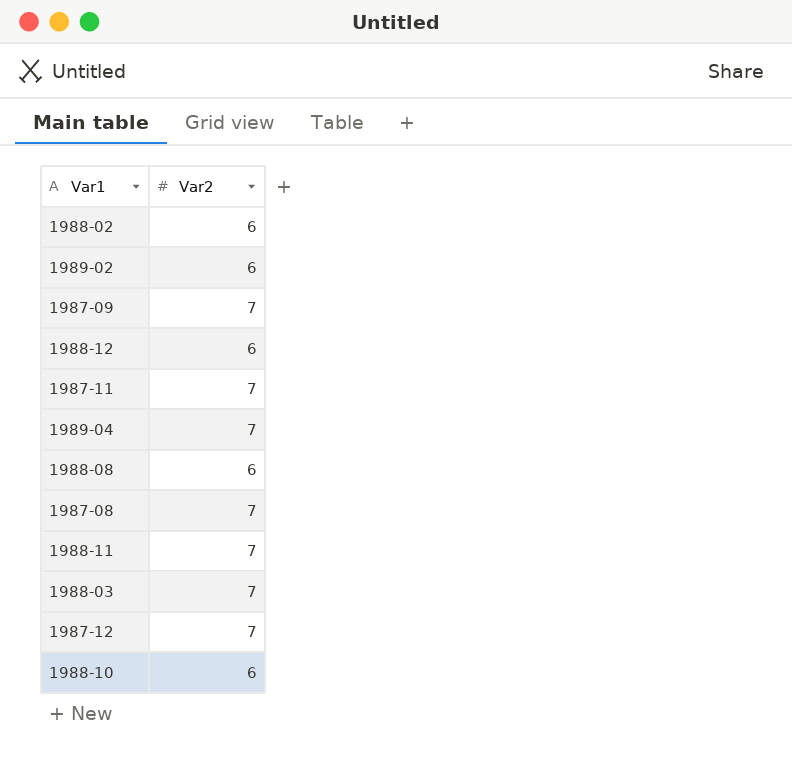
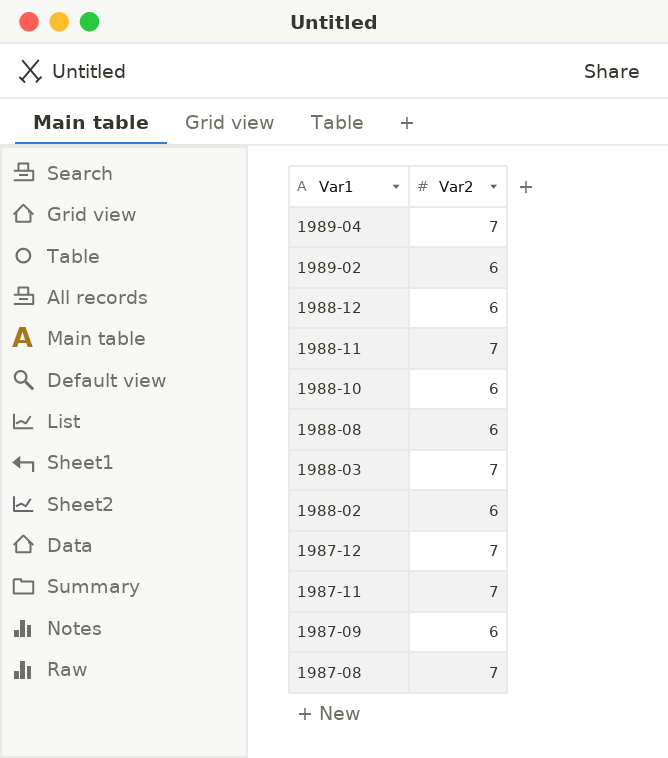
row order: none -> Var1 descending
1987-09 | Var2: 7 -> 6

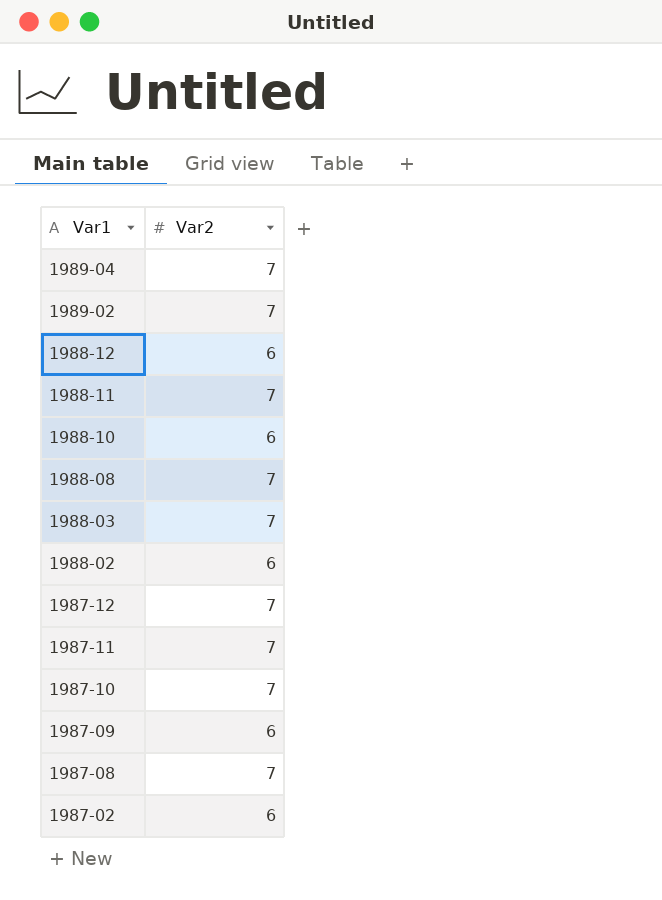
1989-02 | Var2: 6 -> 7
1988-08 | Var2: 6 -> 7
row 1987-10: none -> 7
row 1987-02: none -> 6

